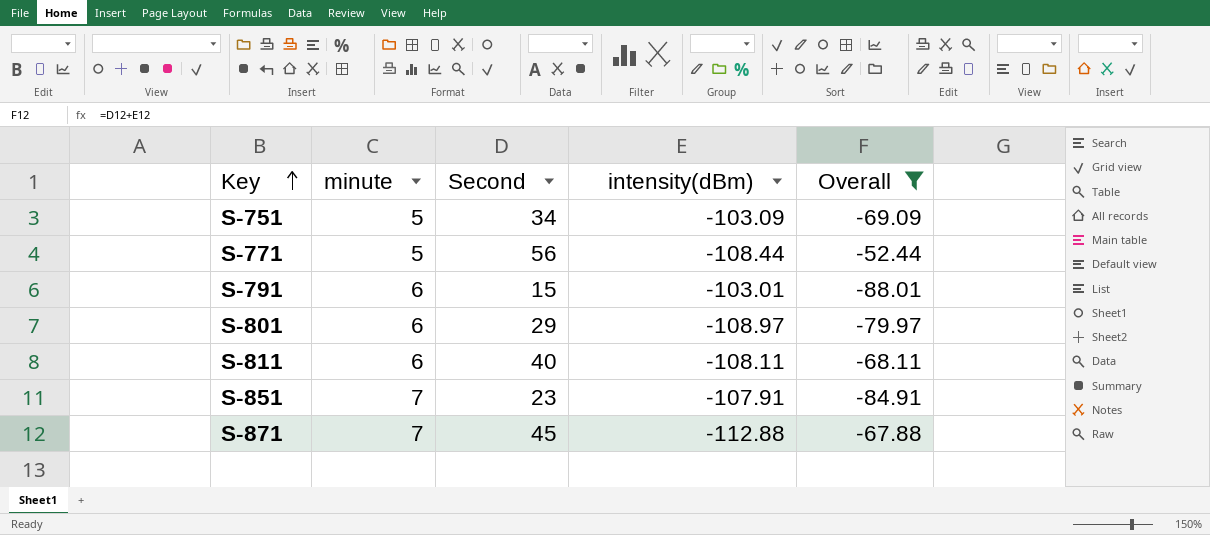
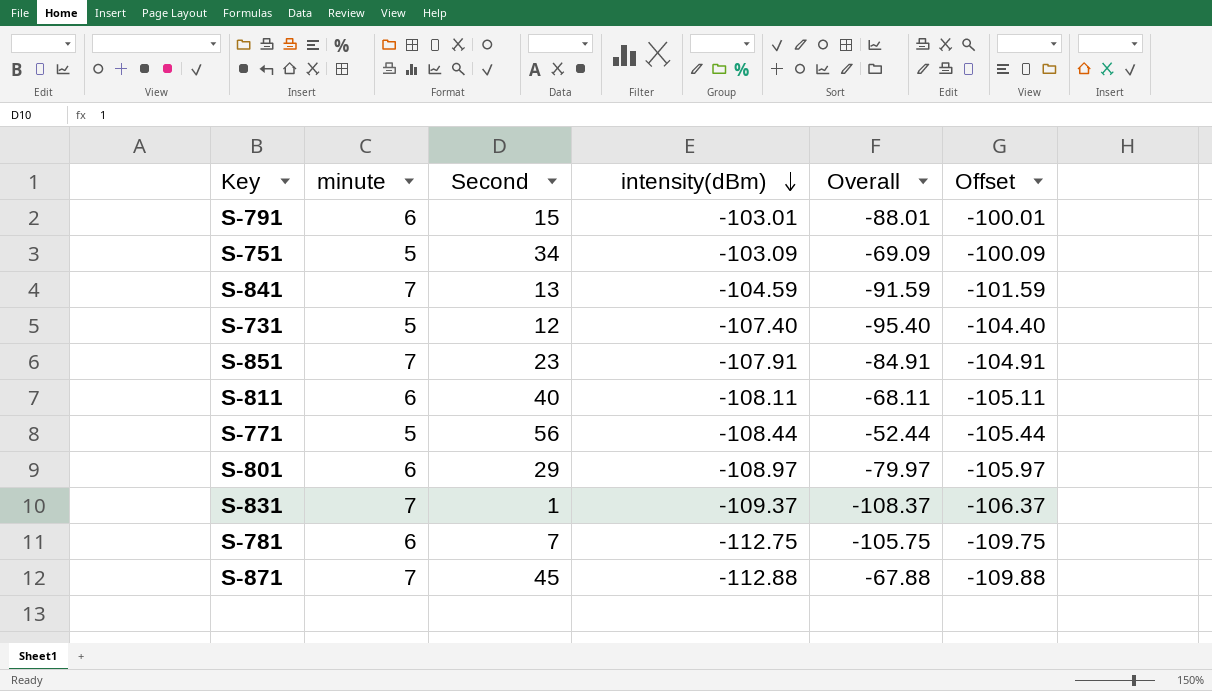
filter: Overall >= -88.01 -> none
row order: Key ascending -> intensity(dBm) descending
column Offset | formula: none -> [intensity(dBm)] + 3

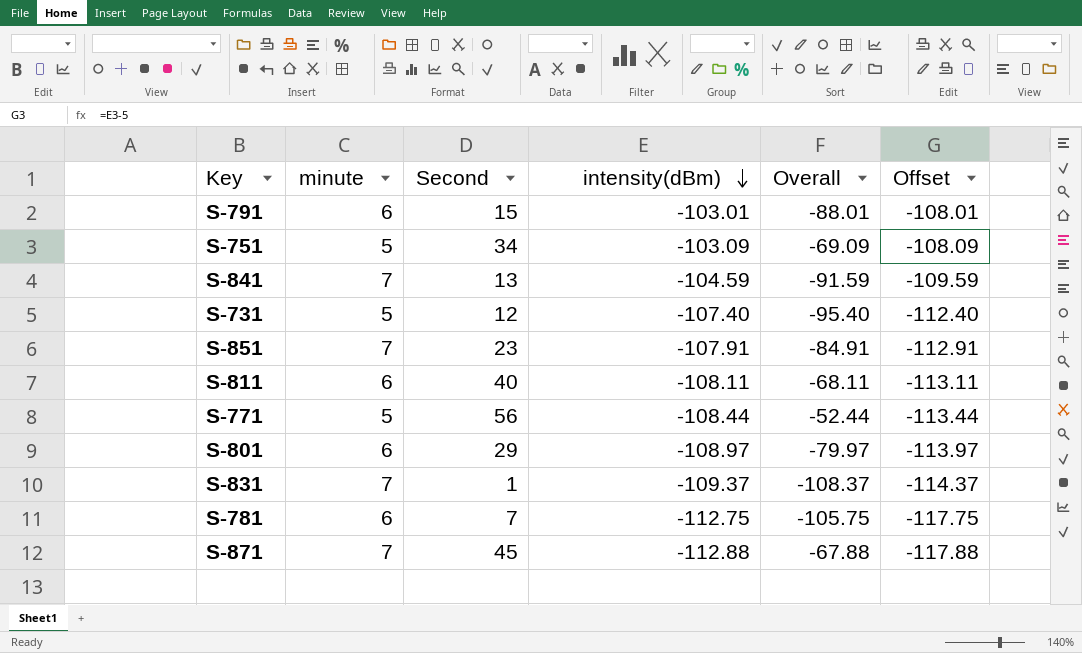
column Offset | formula: [intensity(dBm)] + 3 -> [intensity(dBm)] - 5

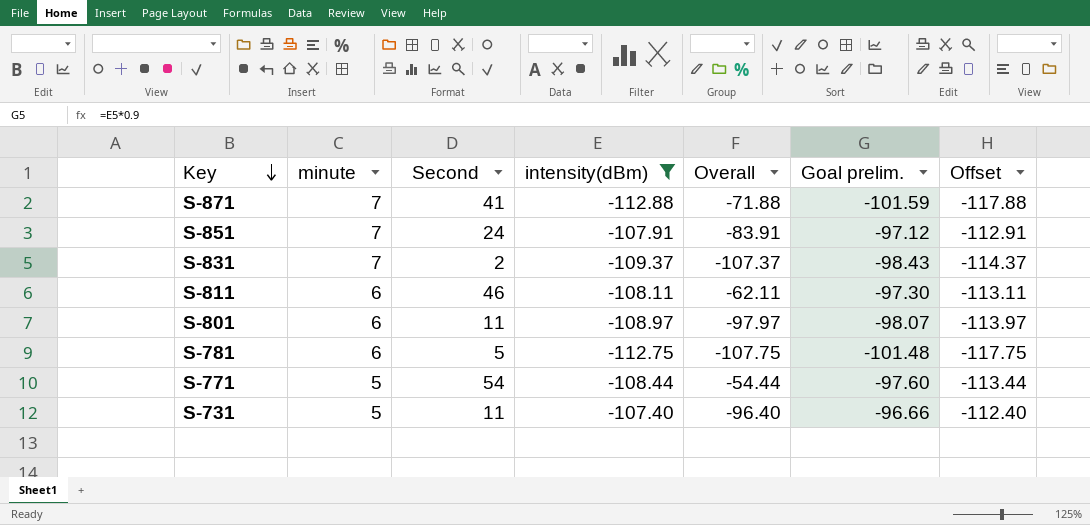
filter: none -> intensity(dBm) <= -107.40
row order: intensity(dBm) descending -> Key descending
column Goal prelim. | formula: none -> [intensity(dBm)] * 0.9
S-871 | Second: 45 -> 41
S-871 | Overall: -67.88 -> -71.88
S-851 | Second: 23 -> 24
S-851 | Overall: -84.91 -> -83.91
S-831 | Second: 1 -> 2
S-831 | Overall: -108.37 -> -107.37
S-811 | Second: 40 -> 46
S-811 | Overall: -68.11 -> -62.11
S-801 | Second: 29 -> 11
S-801 | Overall: -79.97 -> -97.97
S-781 | Second: 7 -> 5
S-781 | Overall: -105.75 -> -107.75
S-771 | Second: 56 -> 54
S-771 | Overall: -52.44 -> -54.44
S-731 | Second: 12 -> 11
S-731 | Overall: -95.40 -> -96.40

